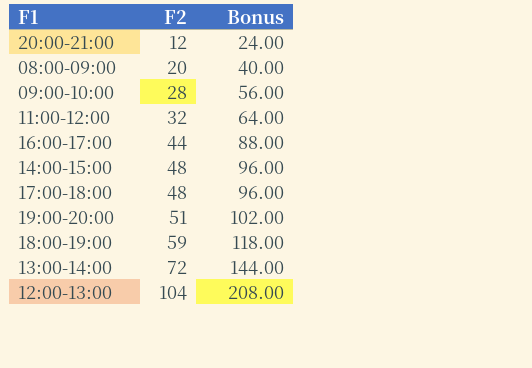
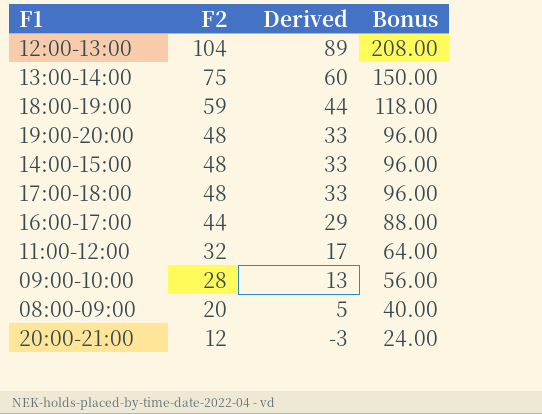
row order: F2 ascending -> F2 descending
column Derived | formula: none -> [F2] - 15
13:00-14:00 | F2: 72 -> 75
13:00-14:00 | Bonus: 144.00 -> 150.00
19:00-20:00 | F2: 51 -> 48
19:00-20:00 | Bonus: 102.00 -> 96.00

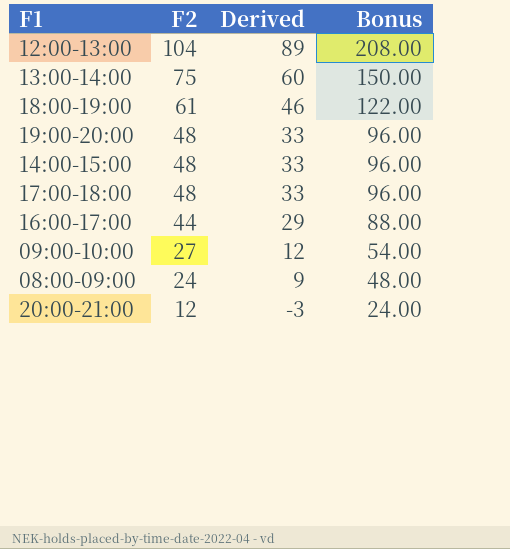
row 11:00-12:00: 32 | 17 | 64.00 -> none
18:00-19:00 | F2: 59 -> 61
18:00-19:00 | Derived: 44 -> 46
18:00-19:00 | Bonus: 118.00 -> 122.00
09:00-10:00 | F2: 28 -> 27
09:00-10:00 | Derived: 13 -> 12
09:00-10:00 | Bonus: 56.00 -> 54.00
08:00-09:00 | F2: 20 -> 24
08:00-09:00 | Derived: 5 -> 9
08:00-09:00 | Bonus: 40.00 -> 48.00

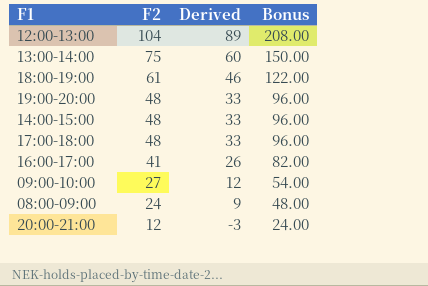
16:00-17:00 | F2: 44 -> 41
16:00-17:00 | Derived: 29 -> 26
16:00-17:00 | Bonus: 88.00 -> 82.00

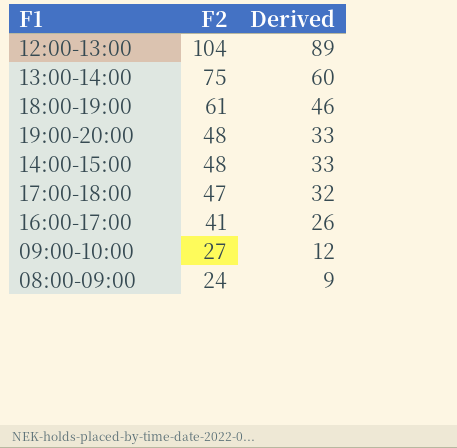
column Bonus | formula: [F2] * 2 -> none
row 20:00-21:00: 12 | -3 | 24.00 -> none
17:00-18:00 | F2: 48 -> 47
17:00-18:00 | Derived: 33 -> 32

